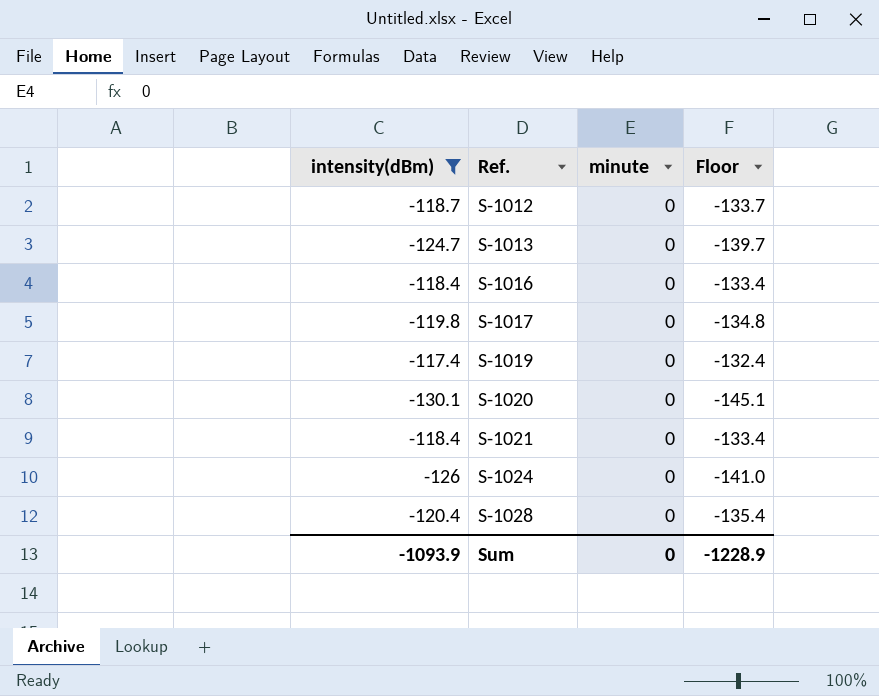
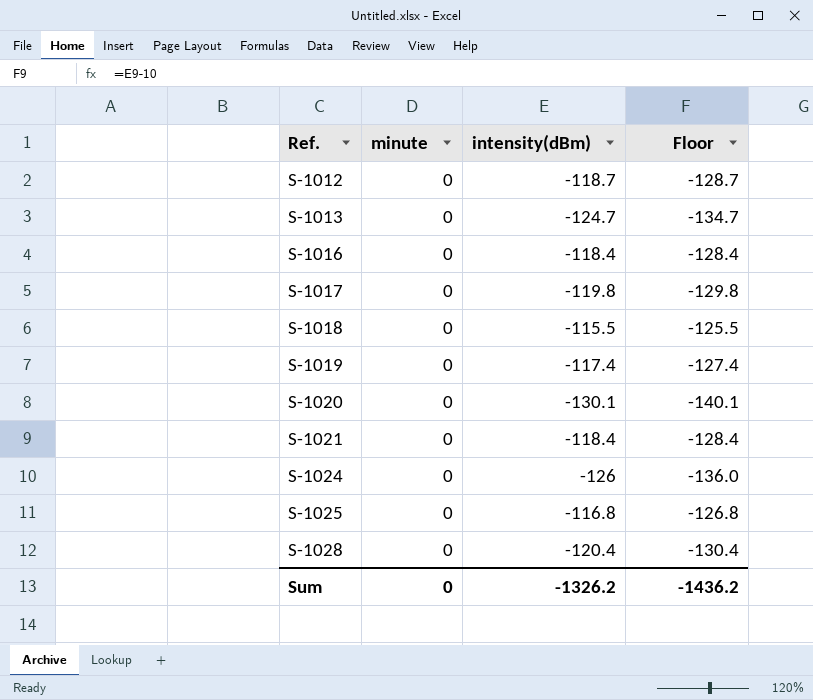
filter: intensity(dBm) <= -117.4 -> none
column intensity(dBm) | position: 1 -> 3
column Floor | formula: [intensity(dBm)] - 15 -> [intensity(dBm)] - 10
Sum | intensity(dBm): -1093.9 -> -1326.2
Sum | Floor: -1228.9 -> -1436.2

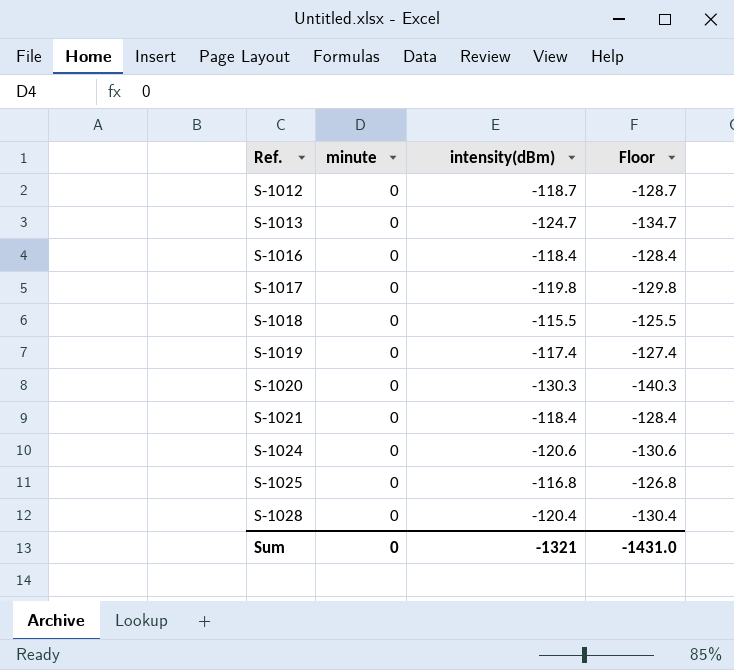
S-1020 | intensity(dBm): -130.1 -> -130.3
S-1020 | Floor: -140.1 -> -140.3
S-1024 | intensity(dBm): -126 -> -120.6
S-1024 | Floor: -136.0 -> -130.6
Sum | intensity(dBm): -1326.2 -> -1321
Sum | Floor: -1436.2 -> -1431.0

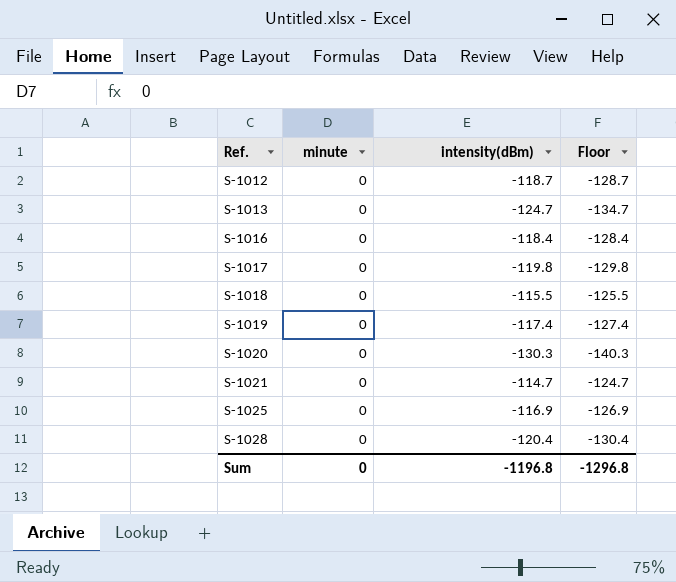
row S-1024: 0 | -120.6 | -130.6 -> none
S-1021 | intensity(dBm): -118.4 -> -114.7
S-1021 | Floor: -128.4 -> -124.7
S-1025 | intensity(dBm): -116.8 -> -116.9
S-1025 | Floor: -126.8 -> -126.9
Sum | intensity(dBm): -1321 -> -1196.8
Sum | Floor: -1431.0 -> -1296.8

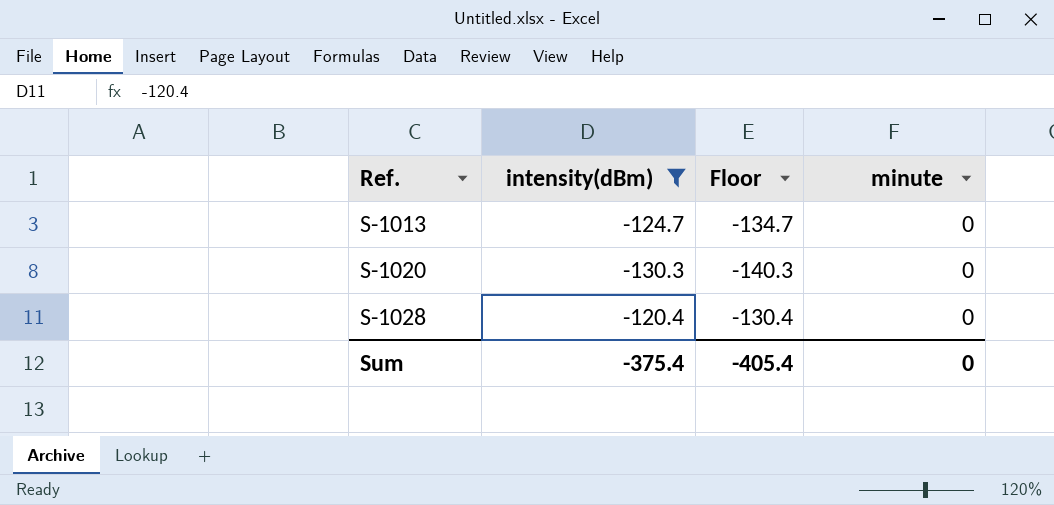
filter: none -> intensity(dBm) <= -120.4
column minute | position: 2 -> 4
Sum | intensity(dBm): -1196.8 -> -375.4
Sum | Floor: -1296.8 -> -405.4

